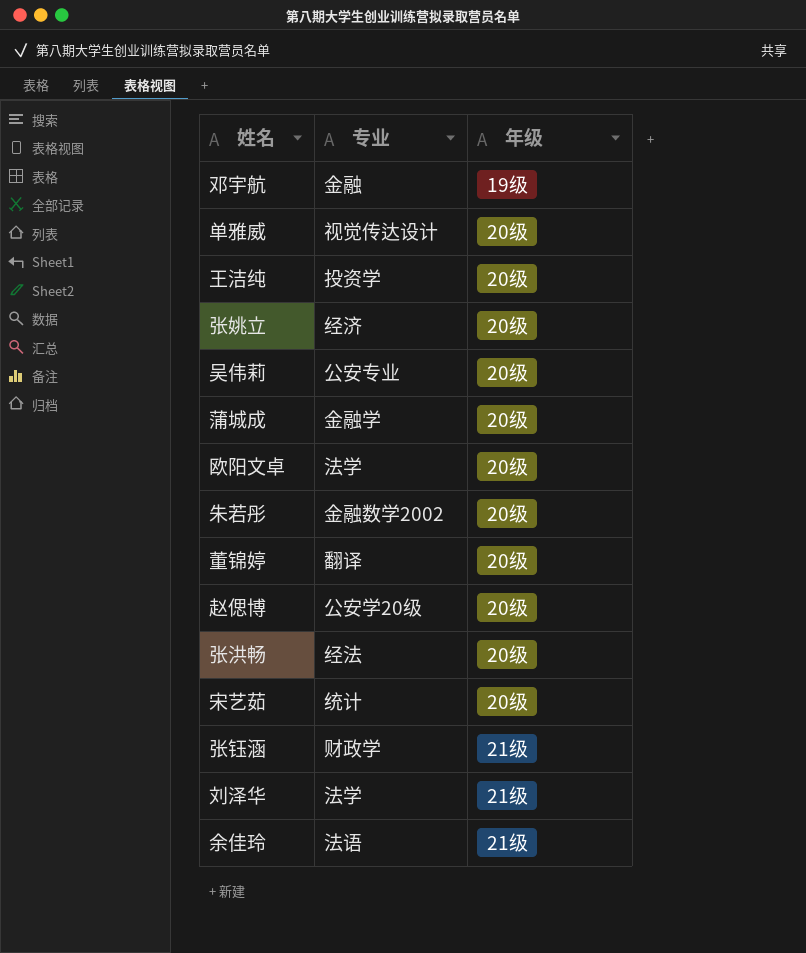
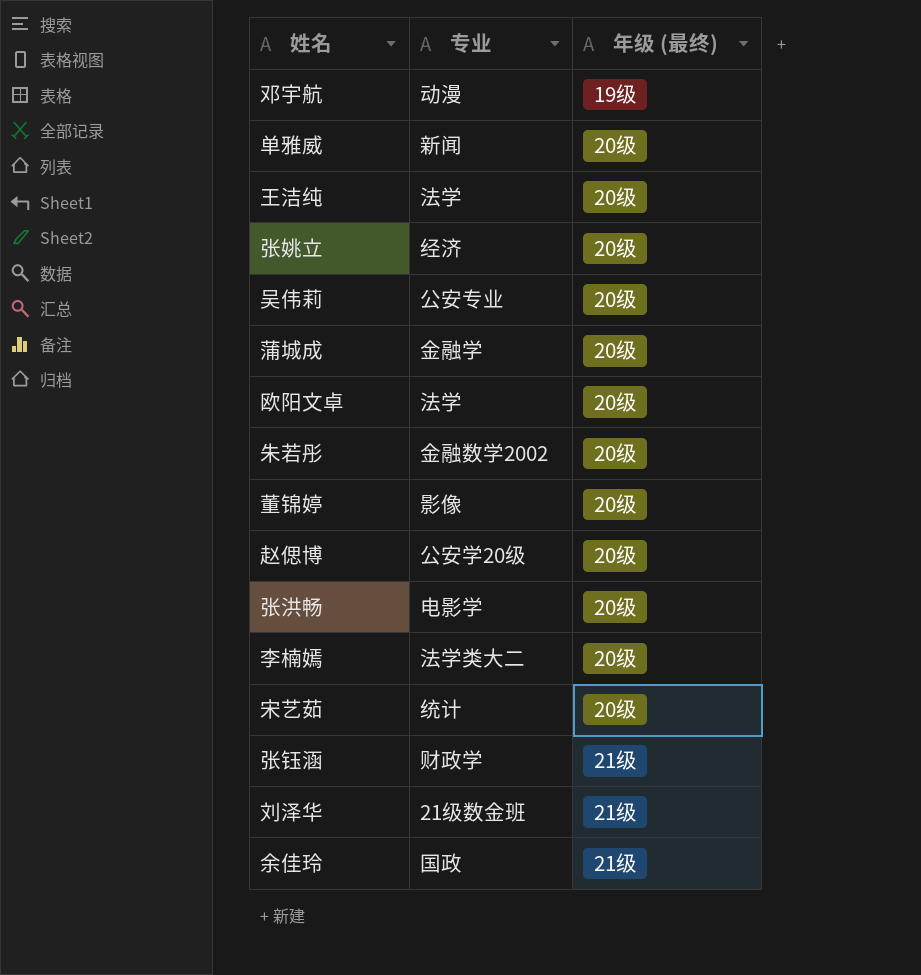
column name: 年级 -> 年级 (最终)
邓宇航 | 专业: 金融 -> 动漫
单雅威 | 专业: 视觉传达设计 -> 新闻
王洁纯 | 专业: 投资学 -> 法学
董锦婷 | 专业: 翻译 -> 影像
张洪畅 | 专业: 经法 -> 电影学
row 李楠嫣: none -> 法学类大二 | 20级
刘泽华 | 专业: 法学 -> 21级数金班
余佳玲 | 专业: 法语 -> 国政

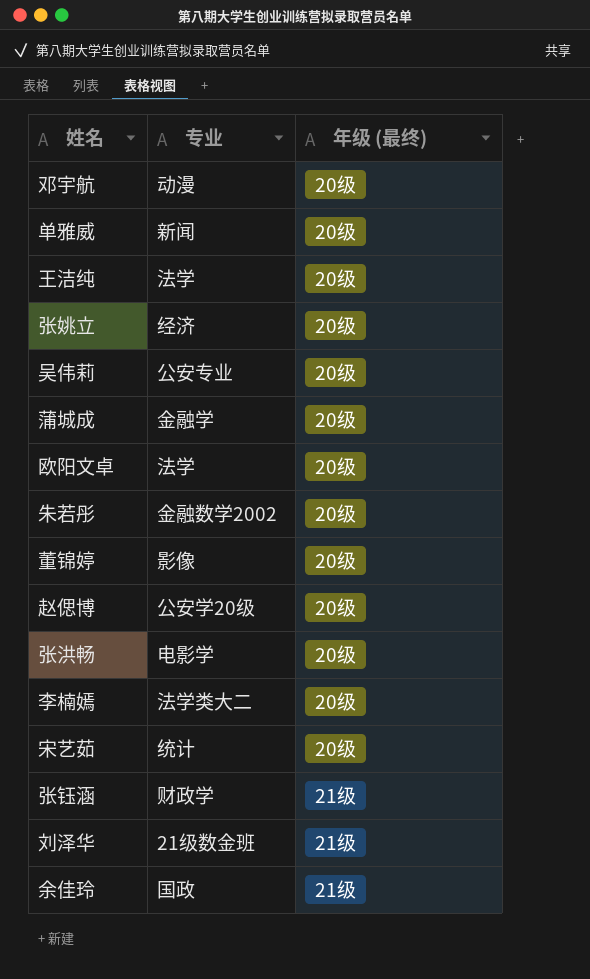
邓宇航 | 年级 (最终): 19级 -> 20级

